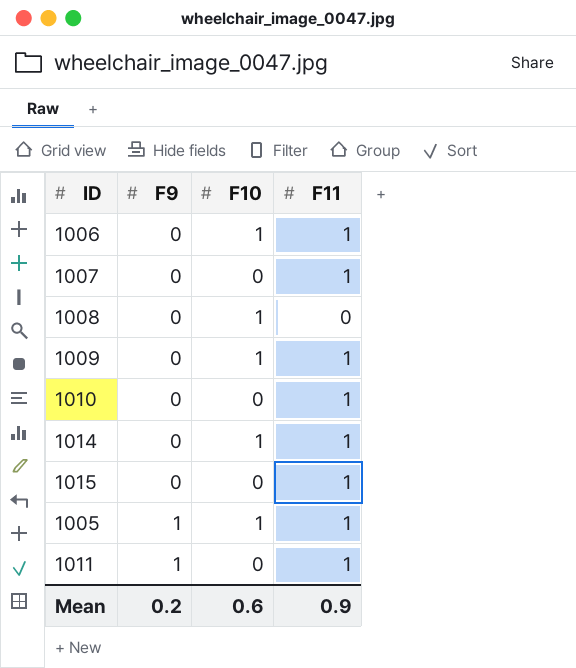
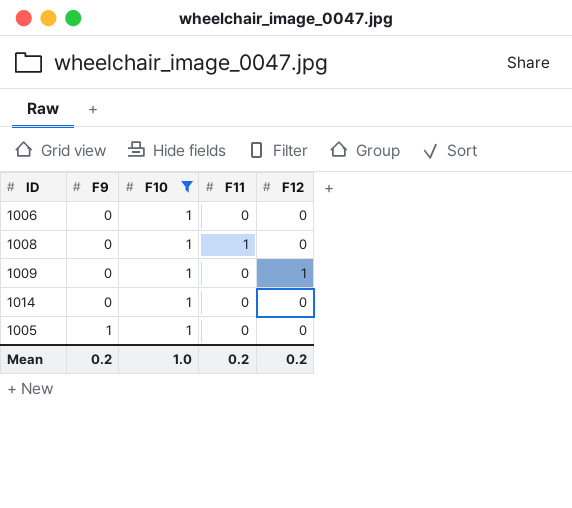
filter: none -> F10 = 1
column F12 | position: none -> 5
1006 | F11: 1 -> 0
1008 | F11: 0 -> 1
1009 | F11: 1 -> 0
1014 | F11: 1 -> 0
1005 | F11: 1 -> 0
Mean | F10: 0.6 -> 1.0
Mean | F11: 0.9 -> 0.2

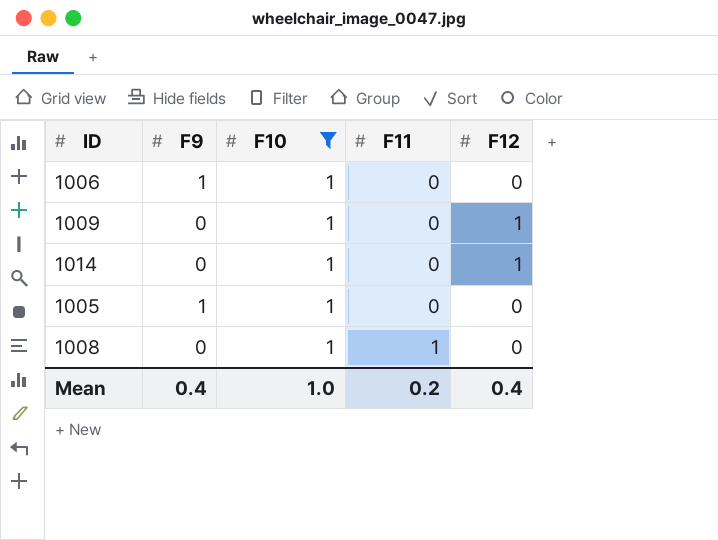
row order: F9 ascending -> F11 ascending
1006 | F9: 0 -> 1
1014 | F12: 0 -> 1
Mean | F9: 0.2 -> 0.4
Mean | F12: 0.2 -> 0.4

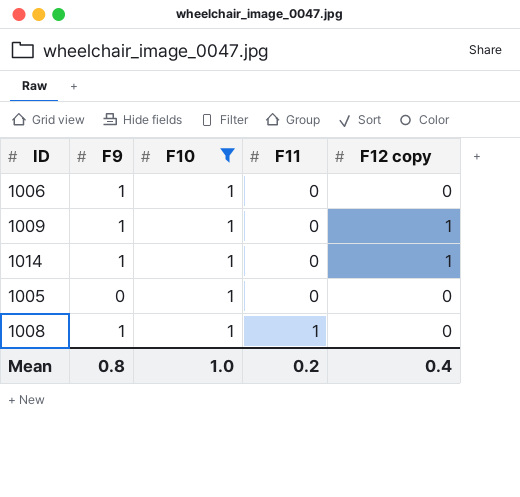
column name: F12 -> F12 copy
1009 | F9: 0 -> 1
1014 | F9: 0 -> 1
1005 | F9: 1 -> 0
1008 | F9: 0 -> 1
Mean | F9: 0.4 -> 0.8

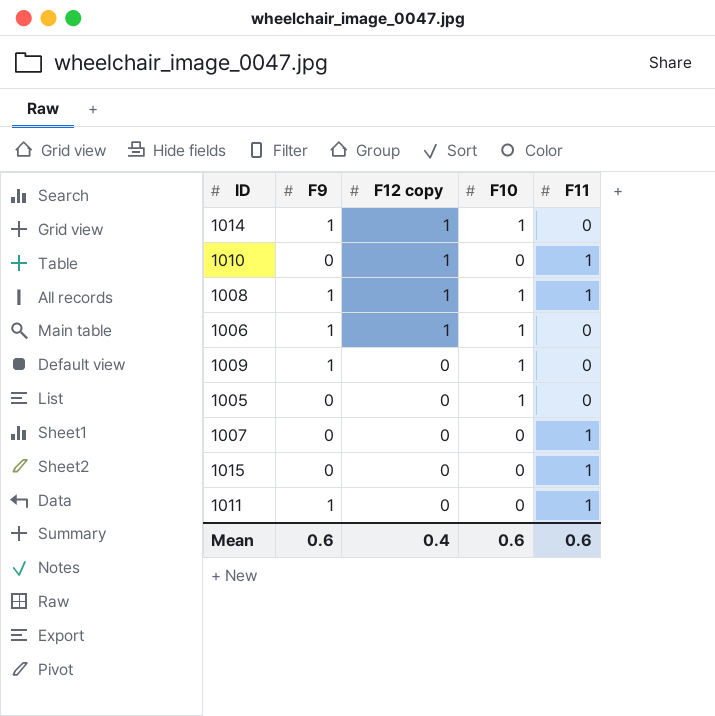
filter: F10 = 1 -> none
row order: F11 ascending -> F12 copy descending
column F12 copy | position: 5 -> 3
1008 | F12 copy: 0 -> 1
1006 | F12 copy: 0 -> 1
1009 | F12 copy: 1 -> 0
Mean | F9: 0.8 -> 0.6
Mean | F10: 1.0 -> 0.6
Mean | F11: 0.2 -> 0.6

